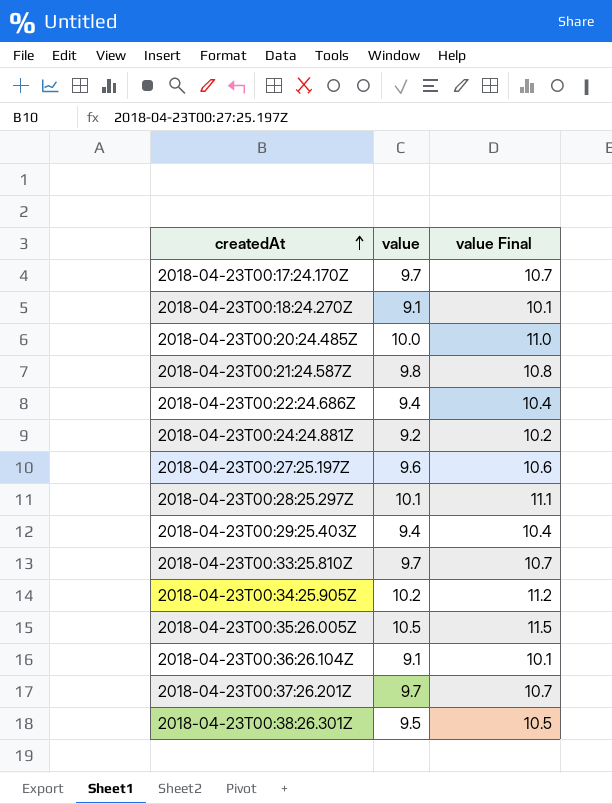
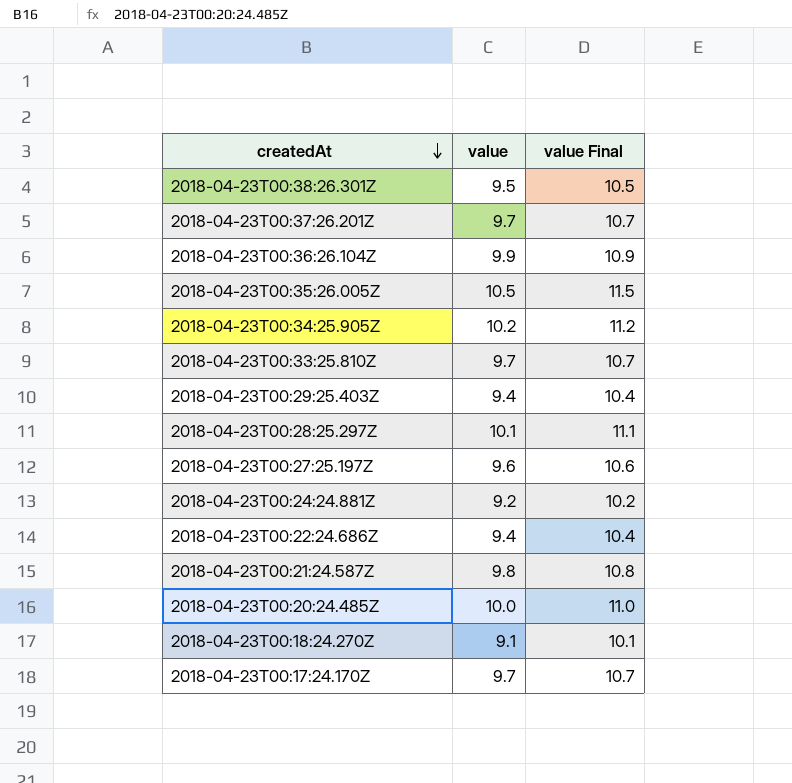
row order: createdAt ascending -> createdAt descending
2018-04-23T00:36:26.104Z | value: 9.1 -> 9.9
2018-04-23T00:36:26.104Z | value Final: 10.1 -> 10.9

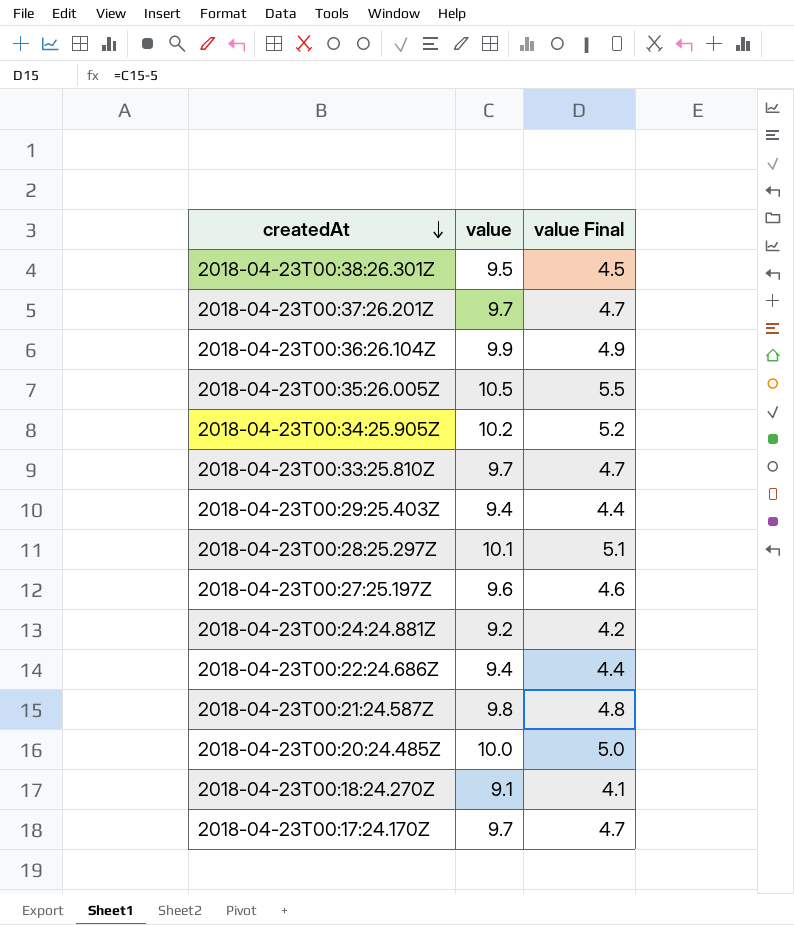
column value Final | formula: [value] + 1 -> [value] - 5

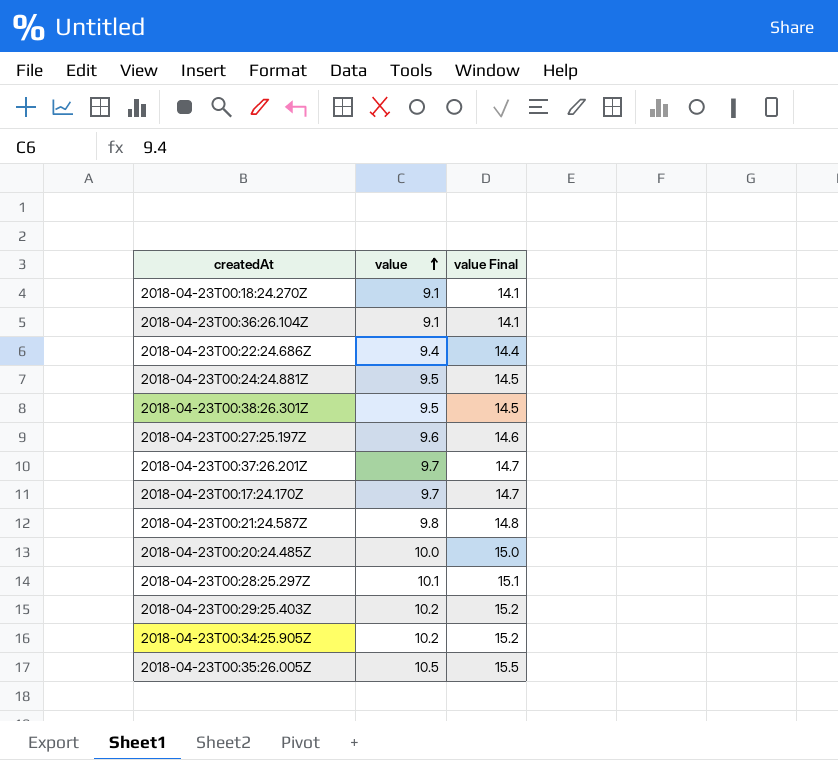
row order: createdAt descending -> value ascending
column value Final | formula: [value] - 5 -> [value] + 5
row 2018-04-23T00:33:25.810Z: 9.7 | 4.7 -> none
2018-04-23T00:36:26.104Z | value: 9.9 -> 9.1
2018-04-23T00:24:24.881Z | value: 9.2 -> 9.5
2018-04-23T00:29:25.403Z | value: 9.4 -> 10.2

